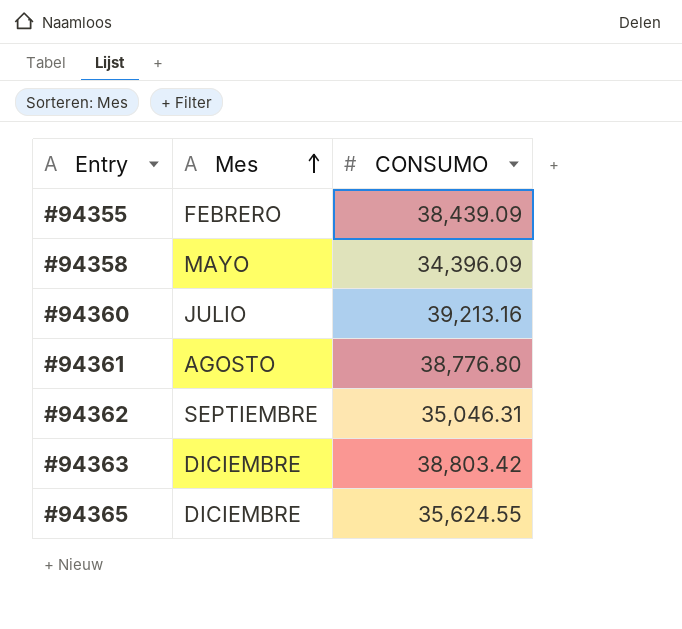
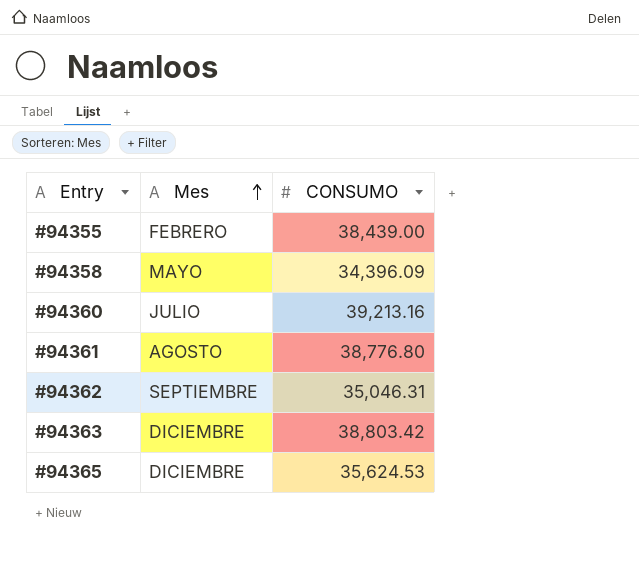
#94355 | CONSUMO: 38,439.09 -> 38,439.00
#94365 | CONSUMO: 35,624.55 -> 35,624.53

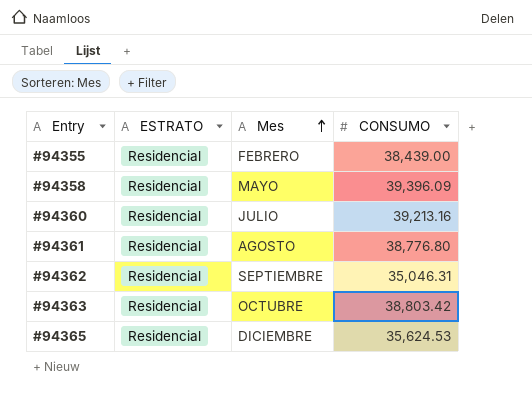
column ESTRATO | position: none -> 2
#94358 | CONSUMO: 34,396.09 -> 39,396.09
#94363 | Mes: DICIEMBRE -> OCTUBRE

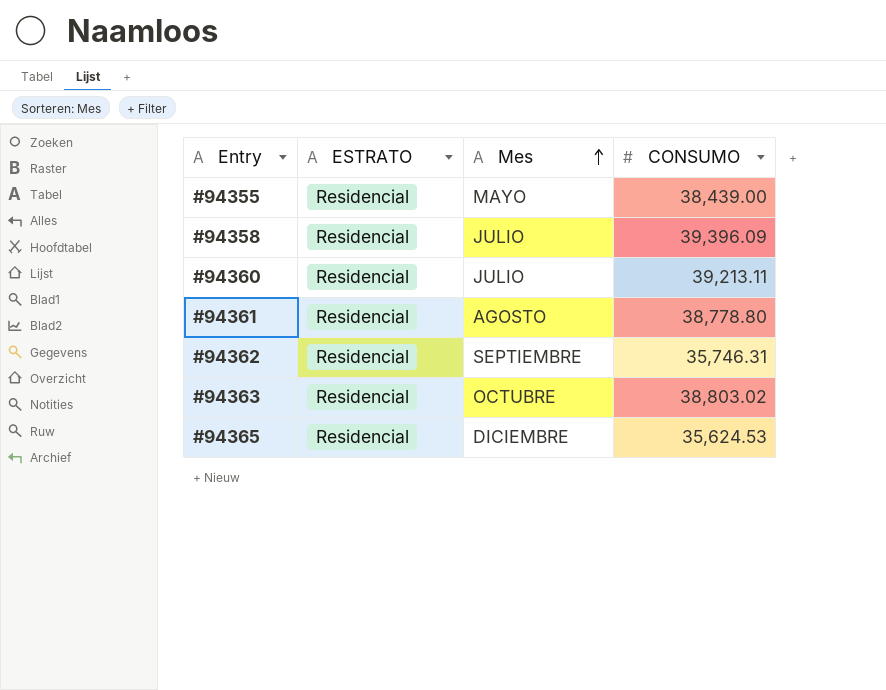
#94355 | Mes: FEBRERO -> MAYO
#94358 | Mes: MAYO -> JULIO
#94360 | CONSUMO: 39,213.16 -> 39,213.11
#94361 | CONSUMO: 38,776.80 -> 38,778.80
#94362 | CONSUMO: 35,046.31 -> 35,746.31
#94363 | CONSUMO: 38,803.42 -> 38,803.02

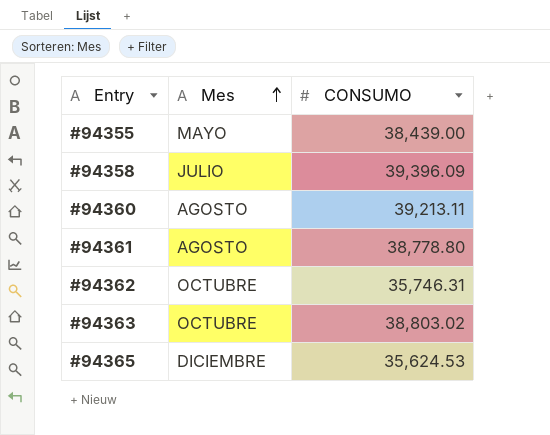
column ESTRATO | position: 2 -> none
#94360 | Mes: JULIO -> AGOSTO
#94362 | Mes: SEPTIEMBRE -> OCTUBRE

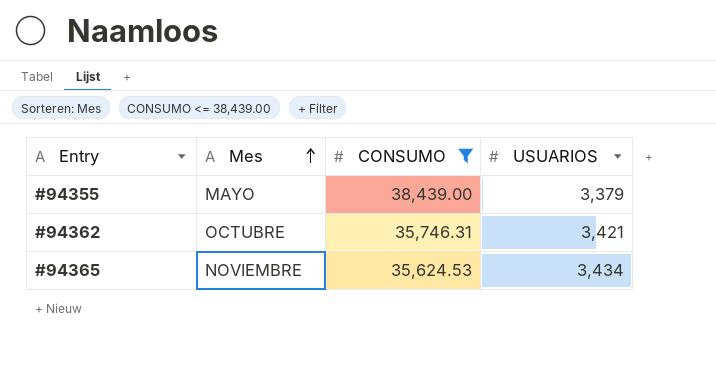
filter: none -> CONSUMO <= 38,439.00
column USUARIOS | position: none -> 4
#94365 | Mes: DICIEMBRE -> NOVIEMBRE

